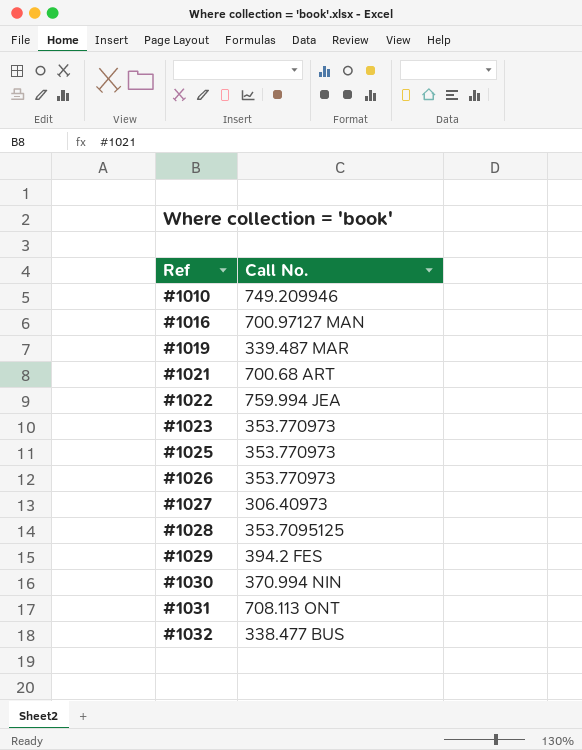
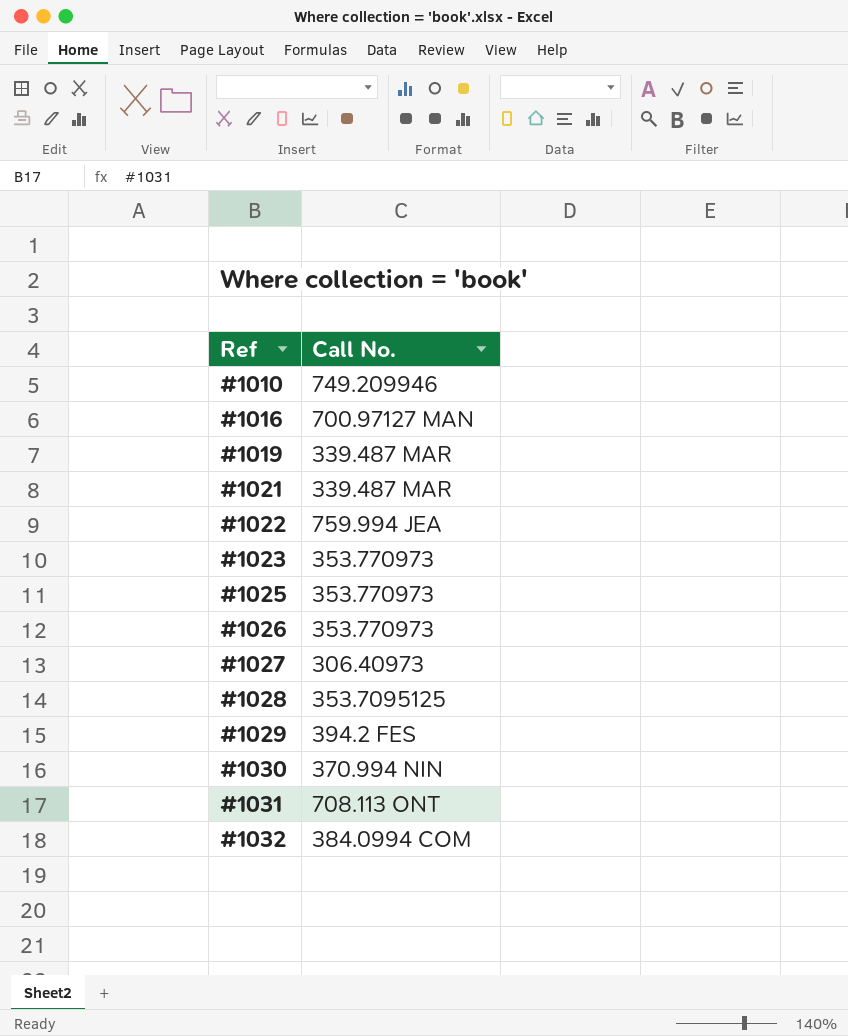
#1021 | Call No.: 700.68 ART -> 339.487 MAR
#1032 | Call No.: 338.477 BUS -> 384.0994 COM

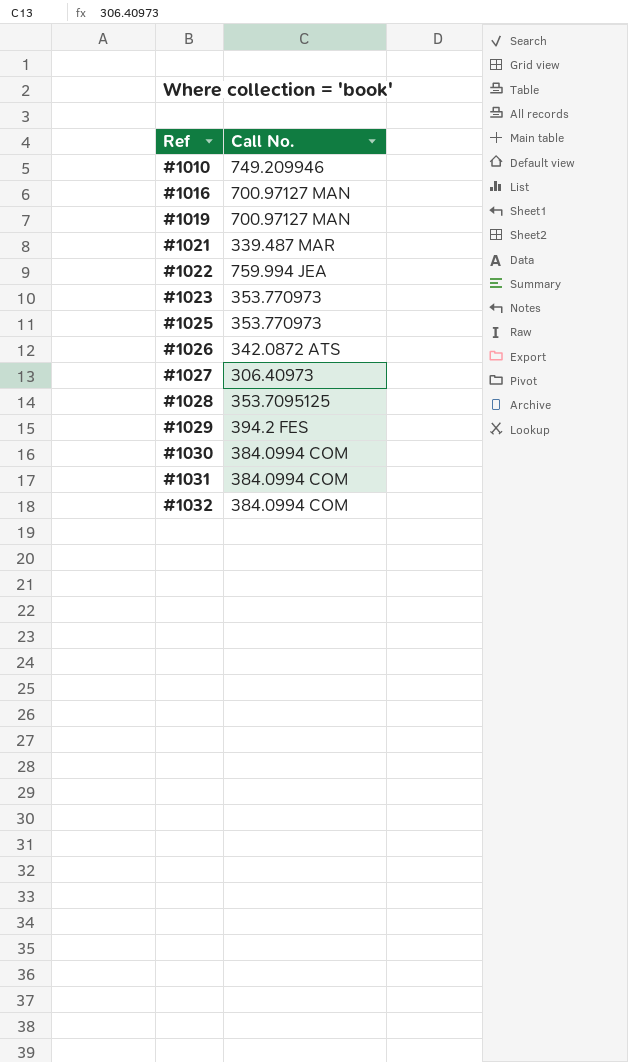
#1019 | Call No.: 339.487 MAR -> 700.97127 MAN
#1026 | Call No.: 353.770973 -> 342.0872 ATS
#1030 | Call No.: 370.994 NIN -> 384.0994 COM
#1031 | Call No.: 708.113 ONT -> 384.0994 COM

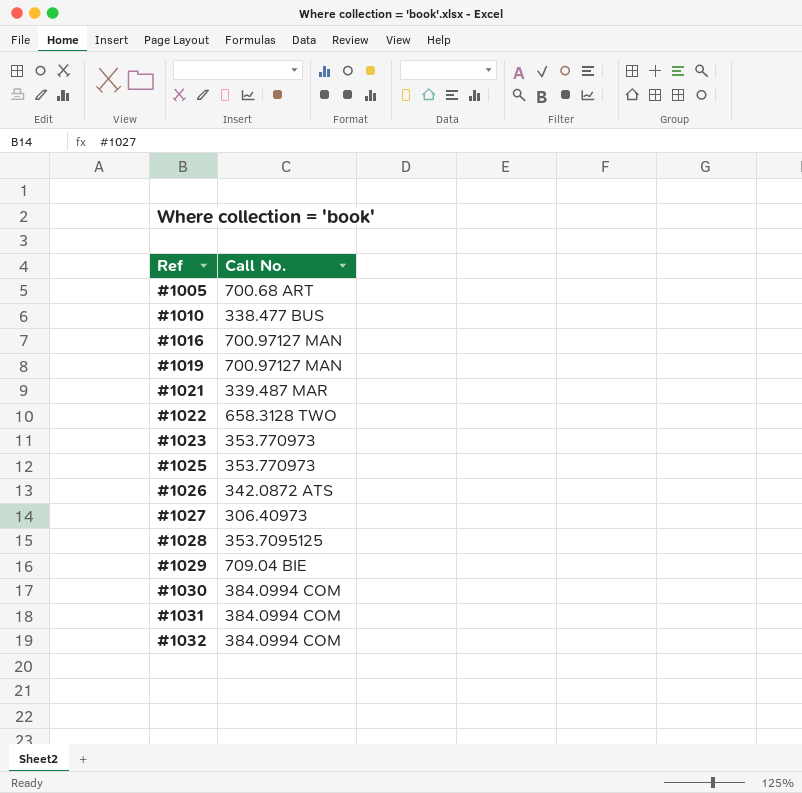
row #1005: none -> 700.68 ART
#1010 | Call No.: 749.209946 -> 338.477 BUS
#1022 | Call No.: 759.994 JEA -> 658.3128 TWO
#1029 | Call No.: 394.2 FES -> 709.04 BIE

